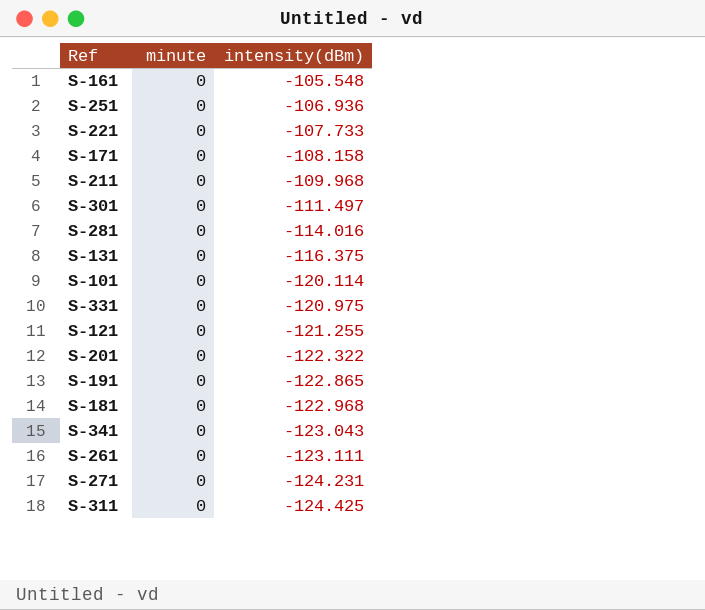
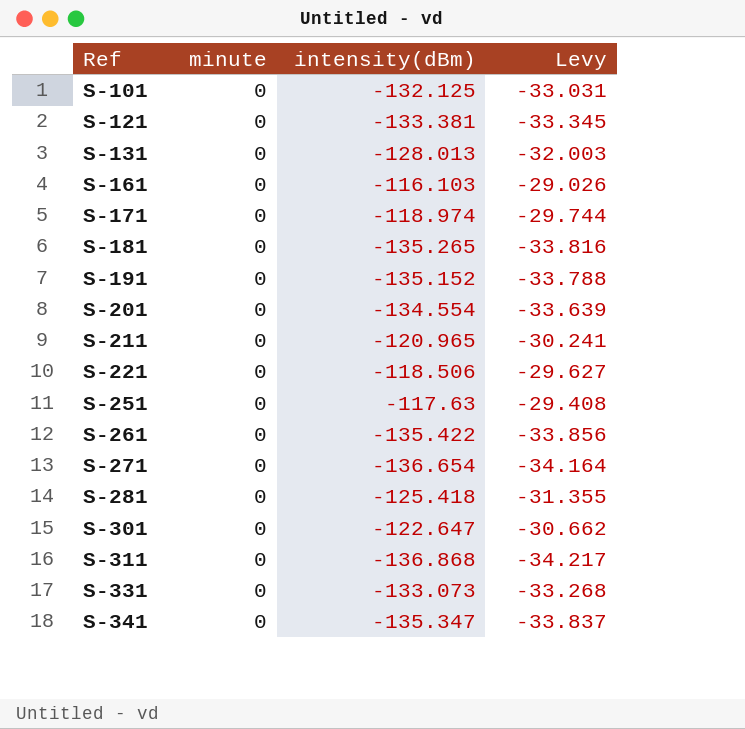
row order: intensity(dBm) descending -> Ref ascending
column Levy | formula: none -> [intensity(dBm)] * 0.25
S-101 | intensity(dBm): -120.114 -> -132.125
S-121 | intensity(dBm): -121.255 -> -133.381
S-131 | intensity(dBm): -116.375 -> -128.013
S-161 | intensity(dBm): -105.548 -> -116.103
S-171 | intensity(dBm): -108.158 -> -118.974
S-181 | intensity(dBm): -122.968 -> -135.265
S-191 | intensity(dBm): -122.865 -> -135.152
S-201 | intensity(dBm): -122.322 -> -134.554
S-211 | intensity(dBm): -109.968 -> -120.965
S-221 | intensity(dBm): -107.733 -> -118.506
S-251 | intensity(dBm): -106.936 -> -117.63
S-261 | intensity(dBm): -123.111 -> -135.422
S-271 | intensity(dBm): -124.231 -> -136.654
S-281 | intensity(dBm): -114.016 -> -125.418
S-301 | intensity(dBm): -111.497 -> -122.647
S-311 | intensity(dBm): -124.425 -> -136.868
S-331 | intensity(dBm): -120.975 -> -133.073
S-341 | intensity(dBm): -123.043 -> -135.347

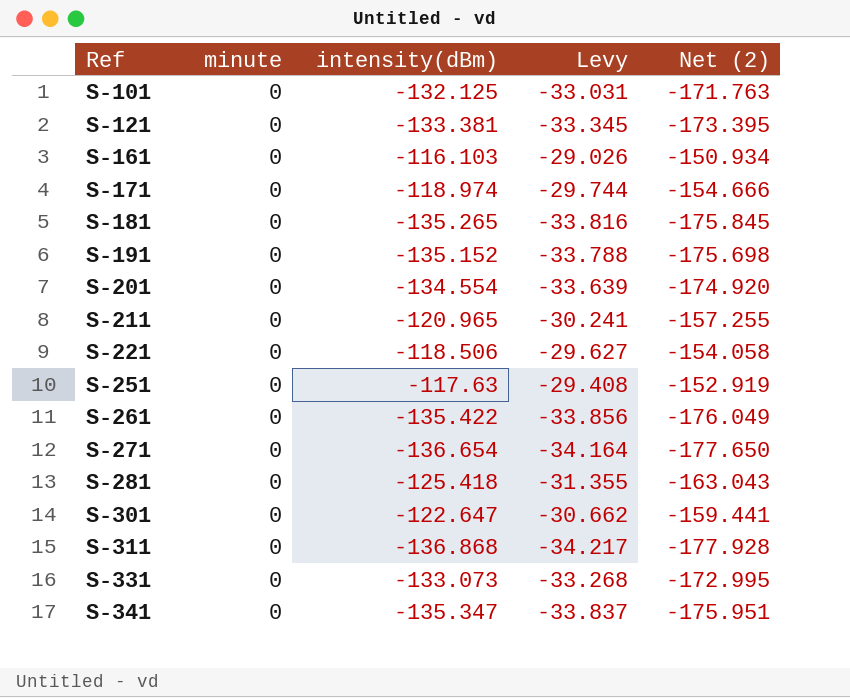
column Net (2) | formula: none -> [intensity(dBm)] * 1.3
row S-131: 0 | -128.013 | -32.003 -> none

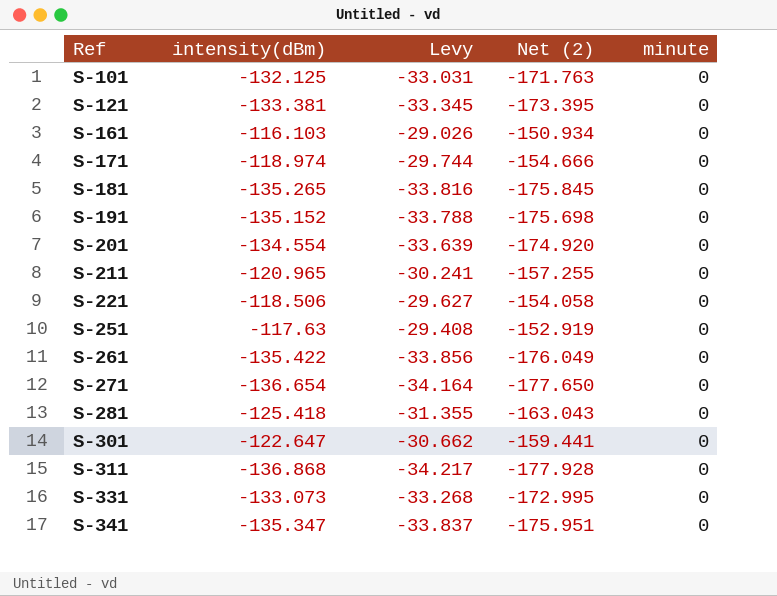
column minute | position: 2 -> 5

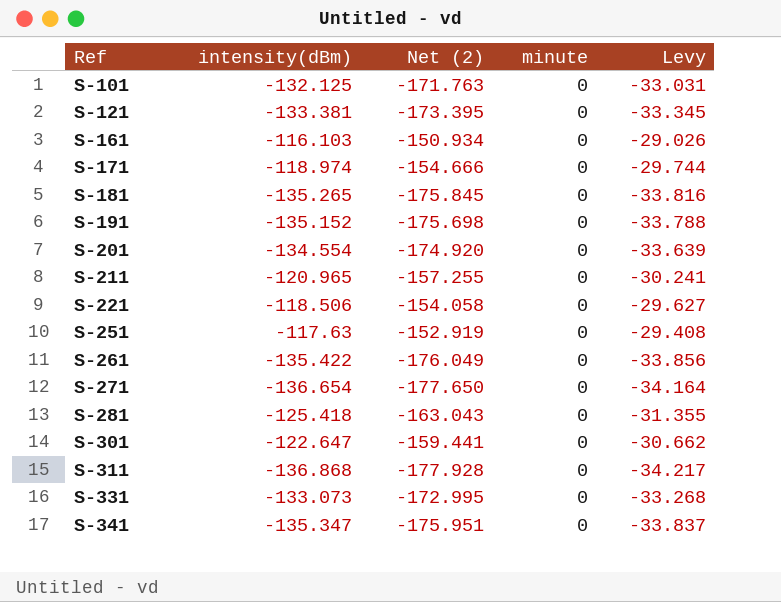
column Levy | position: 3 -> 5

